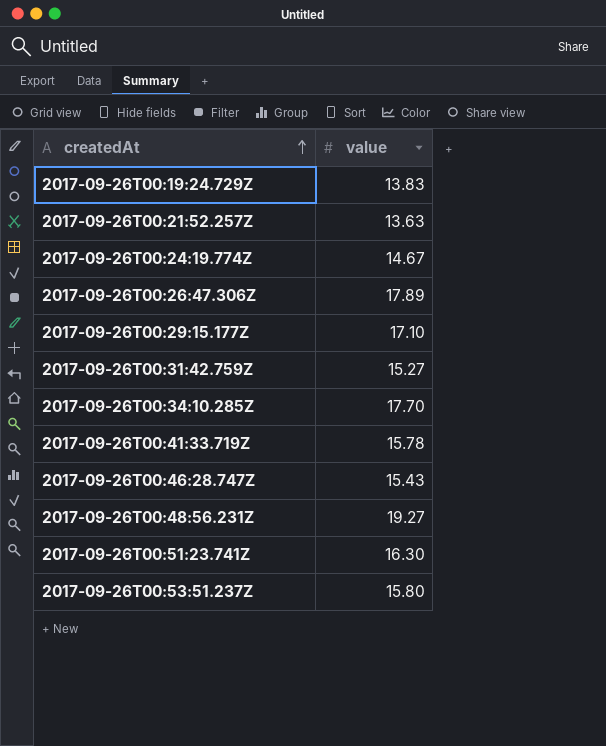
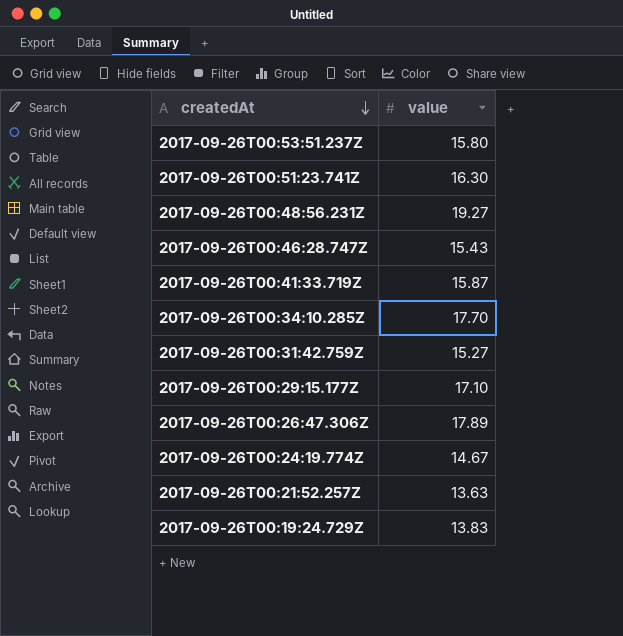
row order: createdAt ascending -> createdAt descending
2017-09-26T00:41:33.719Z | value: 15.78 -> 15.87

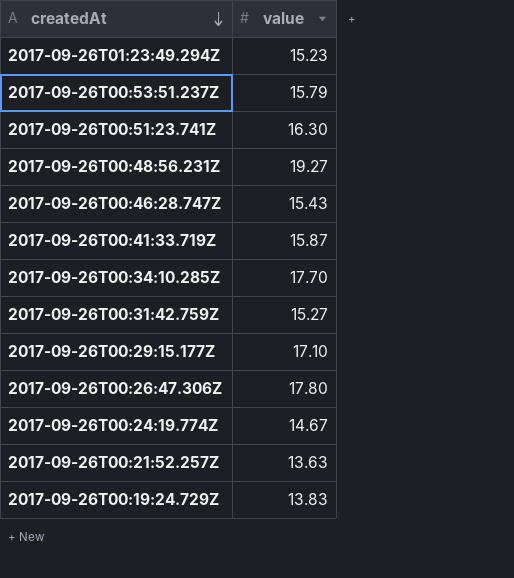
row 2017-09-26T01:23:49.294Z: none -> 15.23
2017-09-26T00:53:51.237Z | value: 15.80 -> 15.79
2017-09-26T00:26:47.306Z | value: 17.89 -> 17.80

